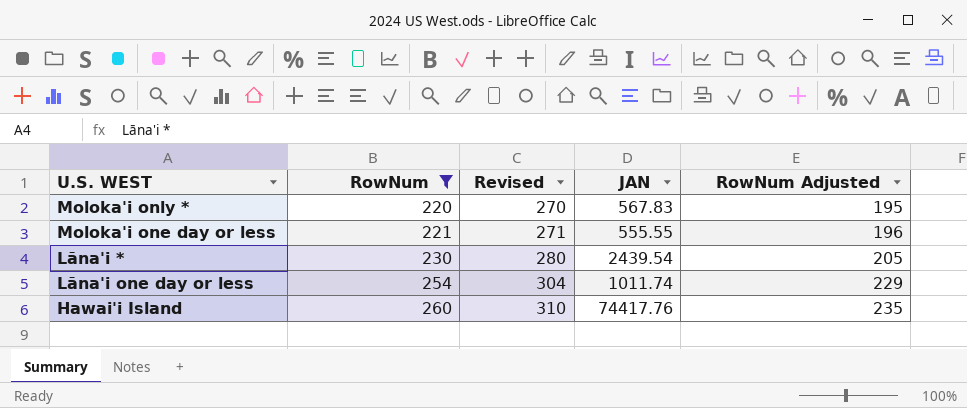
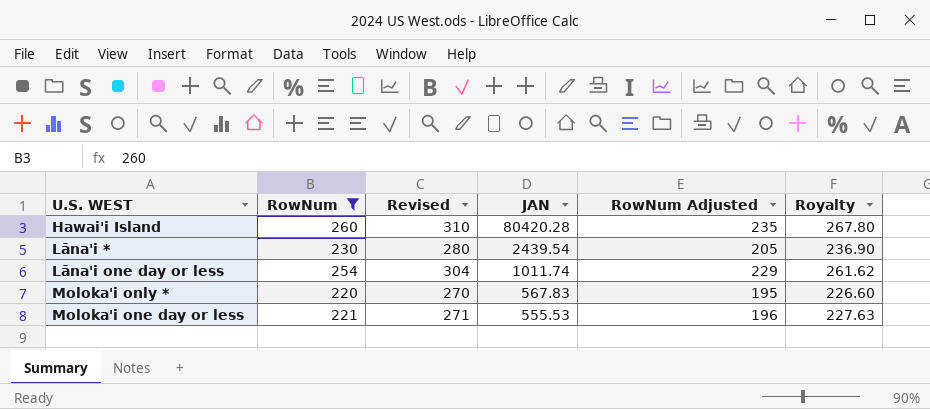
row order: RowNum ascending -> JAN descending
column Royalty | formula: none -> [RowNum] * 1.03
Hawai'i Island | JAN: 74417.76 -> 80420.28
Moloka'i one day or less | JAN: 555.55 -> 555.53

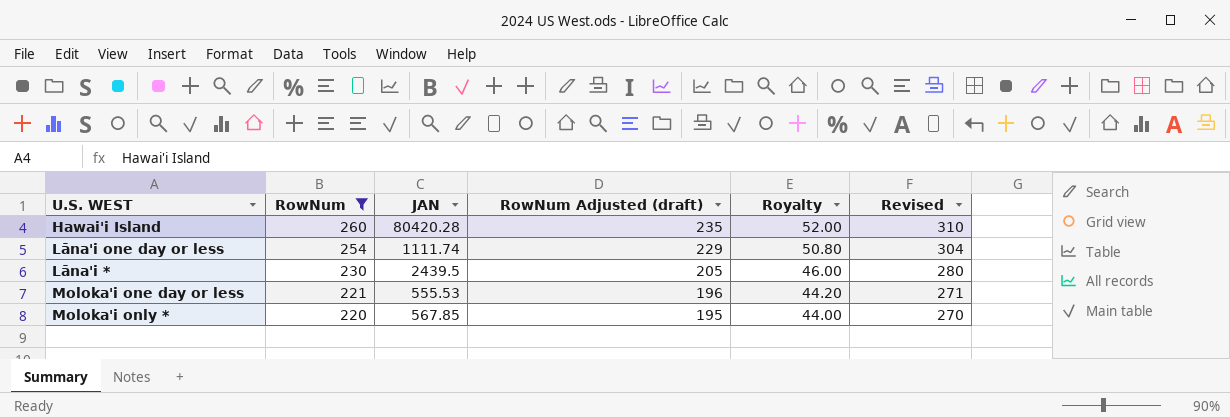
row order: JAN descending -> RowNum descending
column name: RowNum Adjusted -> RowNum Adjusted (draft)
column Royalty | formula: [RowNum] * 1.03 -> [RowNum] * 0.2
column Revised | position: 3 -> 6
Lāna'i one day or less | JAN: 1011.74 -> 1111.74
Lāna'i * | JAN: 2439.54 -> 2439.5
Moloka'i only * | JAN: 567.83 -> 567.85

